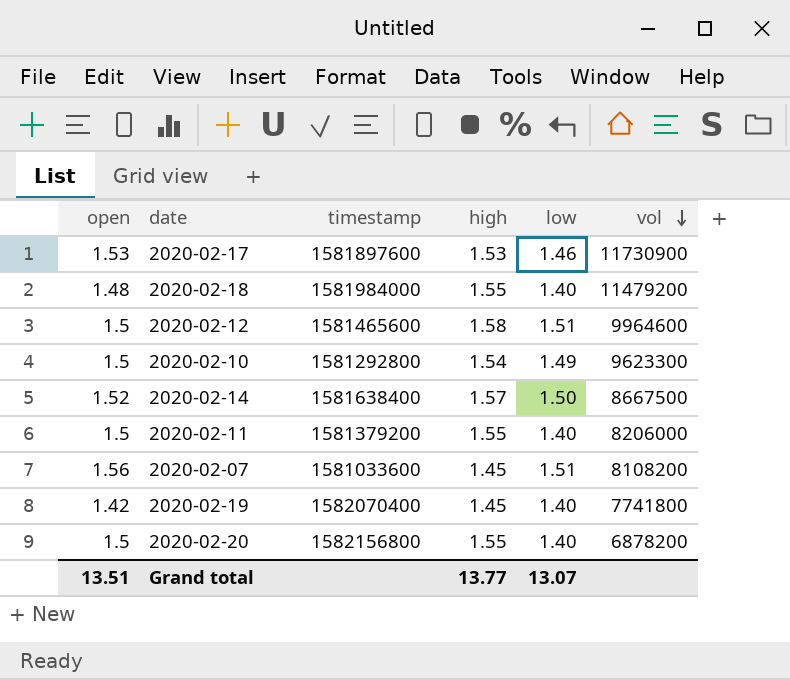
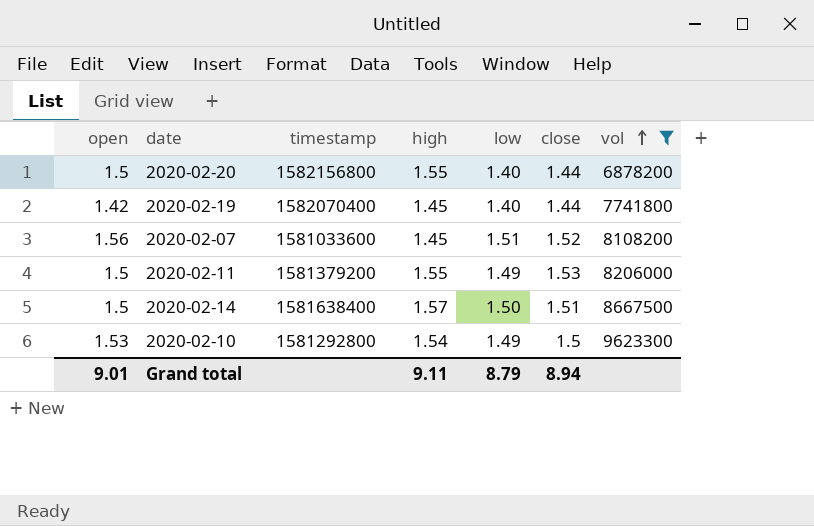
filter: none -> vol <= 9623300
row order: vol descending -> vol ascending
column close | position: none -> 6
2020-02-11 | low: 1.40 -> 1.49
2020-02-14 | open: 1.52 -> 1.5
2020-02-10 | open: 1.5 -> 1.53
Grand total | open: 13.51 -> 9.01
Grand total | high: 13.77 -> 9.11
Grand total | low: 13.07 -> 8.79

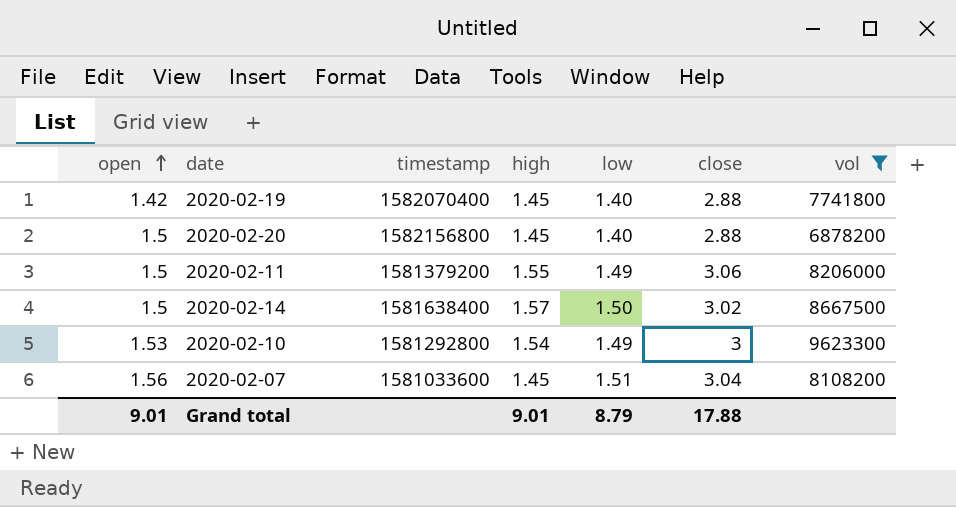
row order: vol ascending -> open ascending
2020-02-19 | close: 1.44 -> 2.88
2020-02-20 | high: 1.55 -> 1.45
2020-02-20 | close: 1.44 -> 2.88
2020-02-11 | close: 1.53 -> 3.06
2020-02-14 | close: 1.51 -> 3.02
2020-02-10 | close: 1.5 -> 3
2020-02-07 | close: 1.52 -> 3.04
Grand total | high: 9.11 -> 9.01
Grand total | close: 8.94 -> 17.88

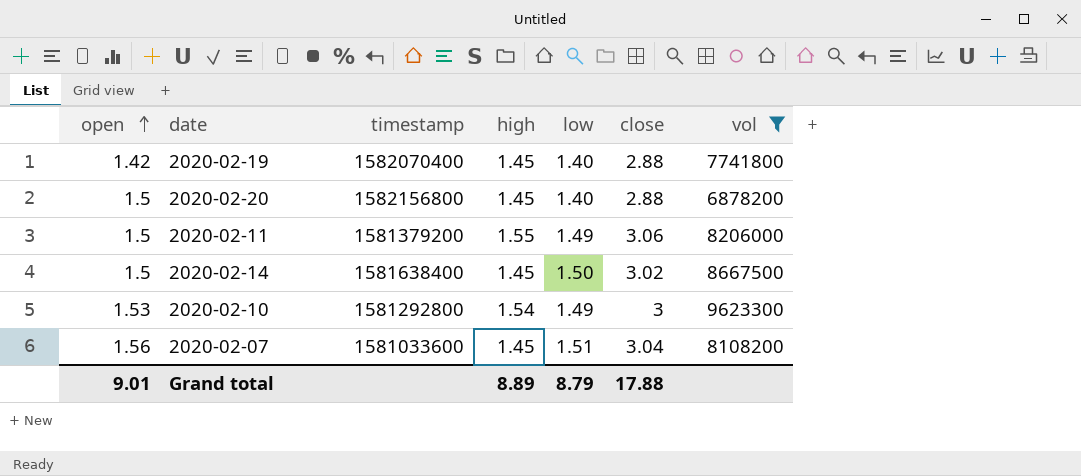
2020-02-14 | high: 1.57 -> 1.45
Grand total | high: 9.01 -> 8.89

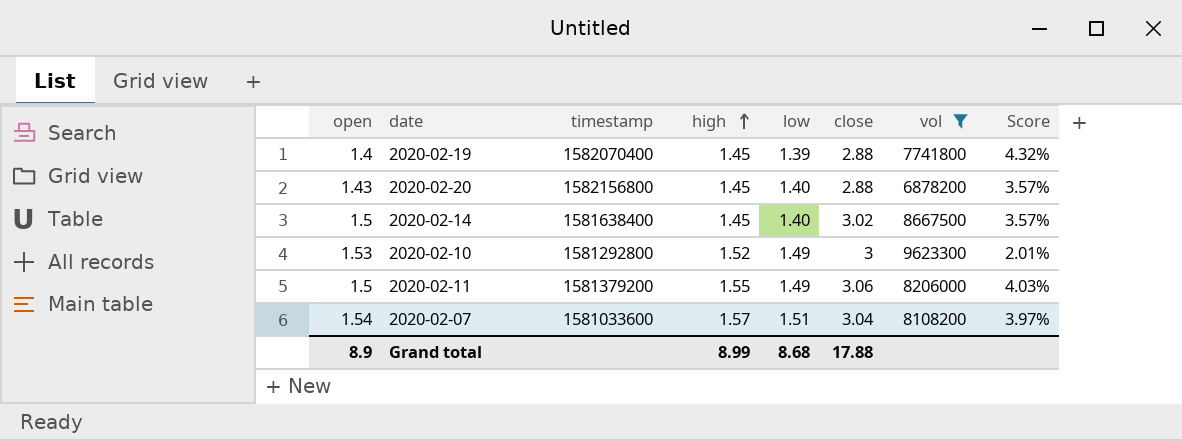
row order: open ascending -> high ascending
column Score | formula: none -> ([high] - [low]) / [low]
2020-02-19 | open: 1.42 -> 1.4
2020-02-19 | low: 1.40 -> 1.39
2020-02-20 | open: 1.5 -> 1.43
2020-02-14 | low: 1.50 -> 1.40
2020-02-10 | high: 1.54 -> 1.52
2020-02-07 | open: 1.56 -> 1.54
2020-02-07 | high: 1.45 -> 1.57
Grand total | open: 9.01 -> 8.9
Grand total | high: 8.89 -> 8.99
Grand total | low: 8.79 -> 8.68

